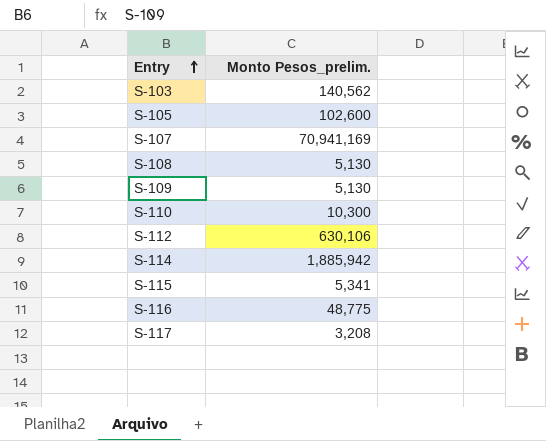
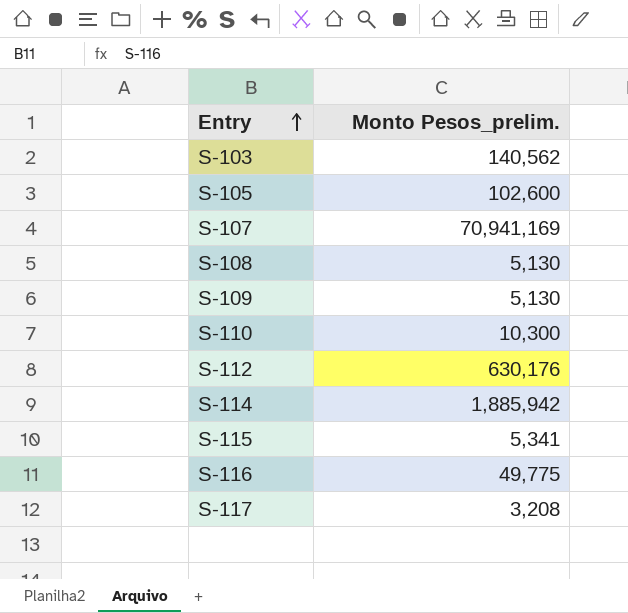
S-112 | Monto Pesos_prelim.: 630,106 -> 630,176
S-116 | Monto Pesos_prelim.: 48,775 -> 49,775

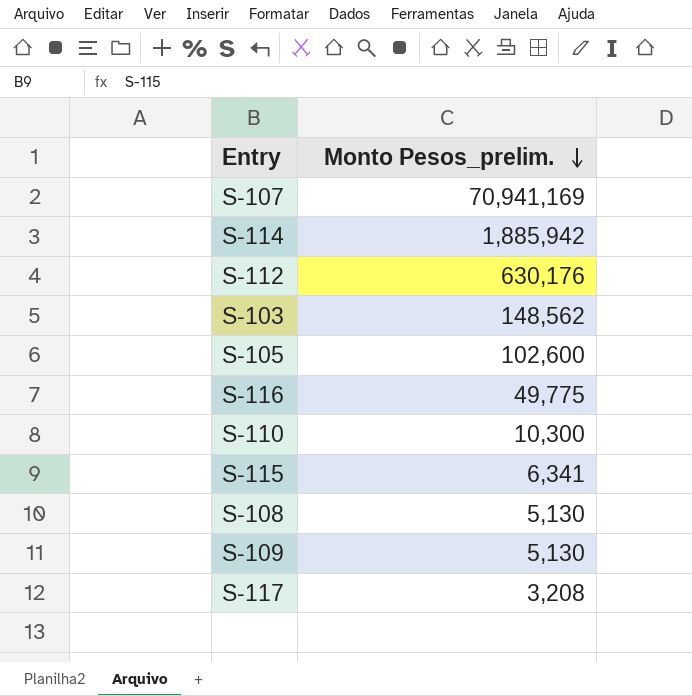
row order: Entry ascending -> Monto Pesos_prelim. descending
S-103 | Monto Pesos_prelim.: 140,562 -> 148,562
S-115 | Monto Pesos_prelim.: 5,341 -> 6,341

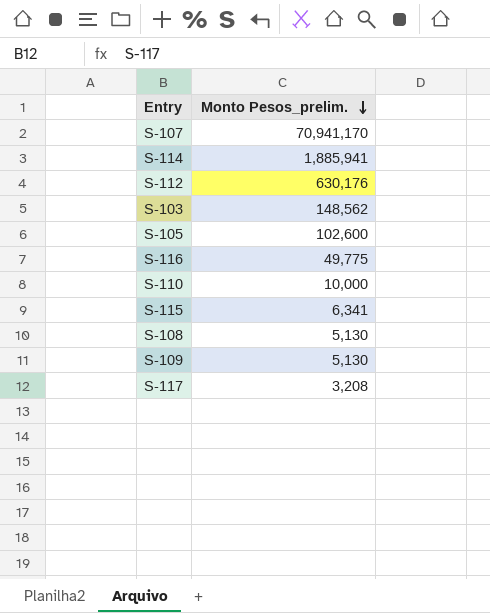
S-107 | Monto Pesos_prelim.: 70,941,169 -> 70,941,170
S-114 | Monto Pesos_prelim.: 1,885,942 -> 1,885,941
S-110 | Monto Pesos_prelim.: 10,300 -> 10,000

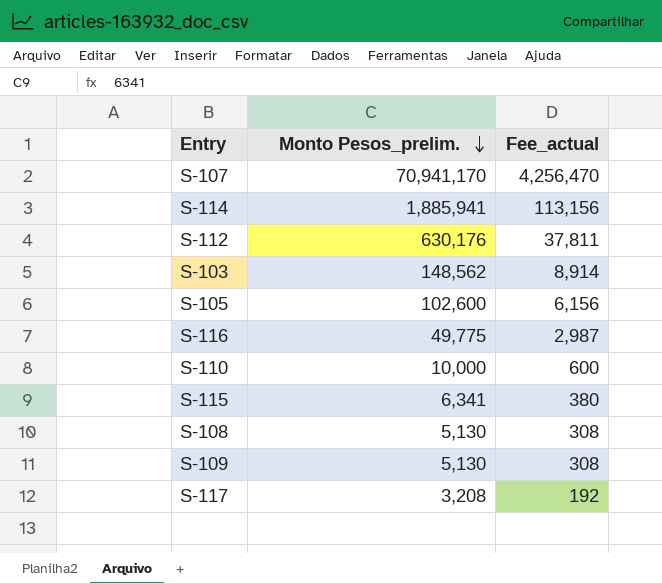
column Fee_actual | formula: none -> [Monto Pesos_prelim.] * 0.06

